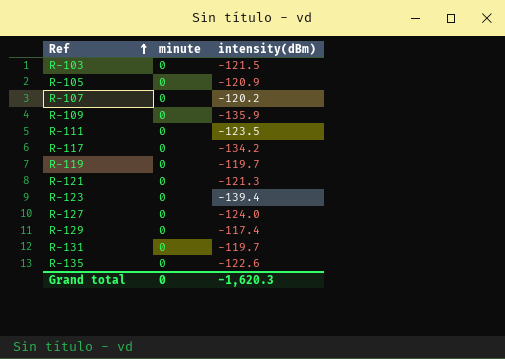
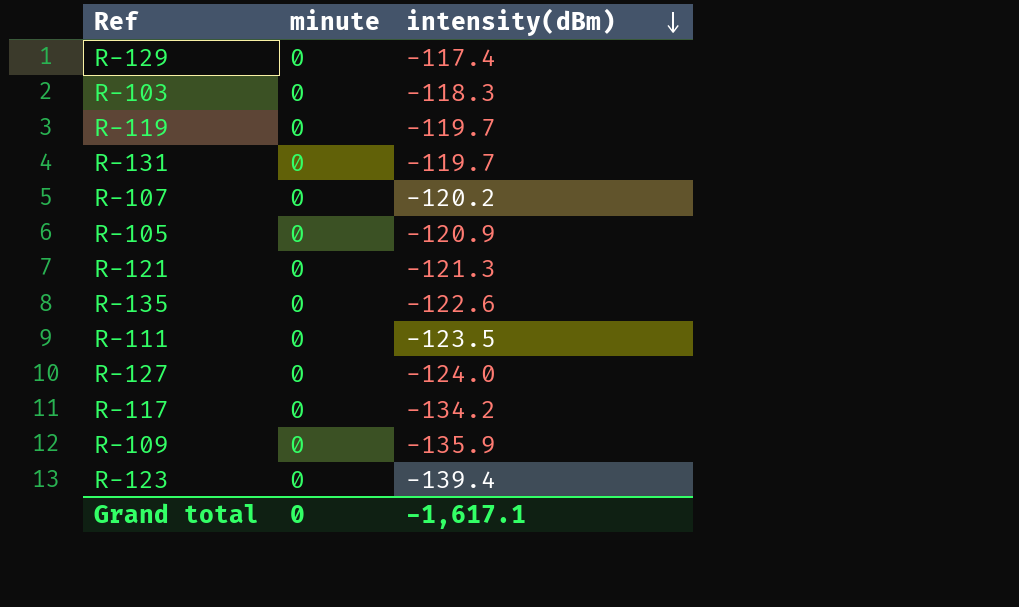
row order: Ref ascending -> intensity(dBm) descending
R-103 | intensity(dBm): -121.5 -> -118.3
Grand total | intensity(dBm): -1,620.3 -> -1,617.1

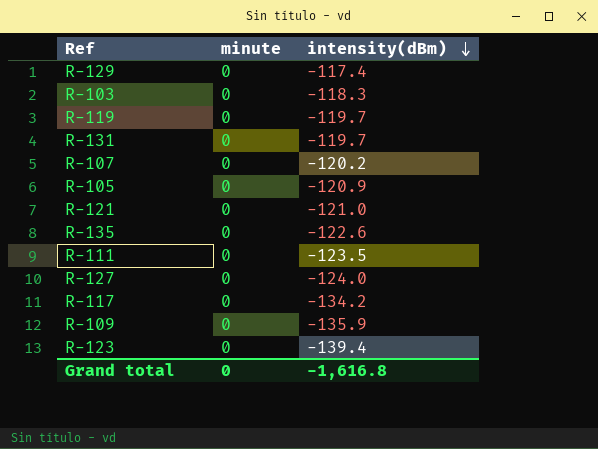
R-121 | intensity(dBm): -121.3 -> -121.0
Grand total | intensity(dBm): -1,617.1 -> -1,616.8

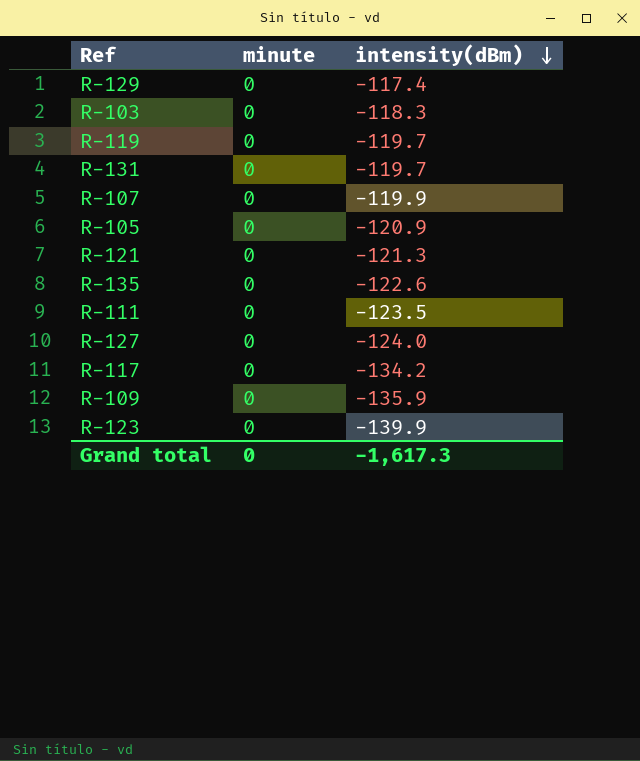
R-107 | intensity(dBm): -120.2 -> -119.9
R-121 | intensity(dBm): -121.0 -> -121.3
R-123 | intensity(dBm): -139.4 -> -139.9
Grand total | intensity(dBm): -1,616.8 -> -1,617.3

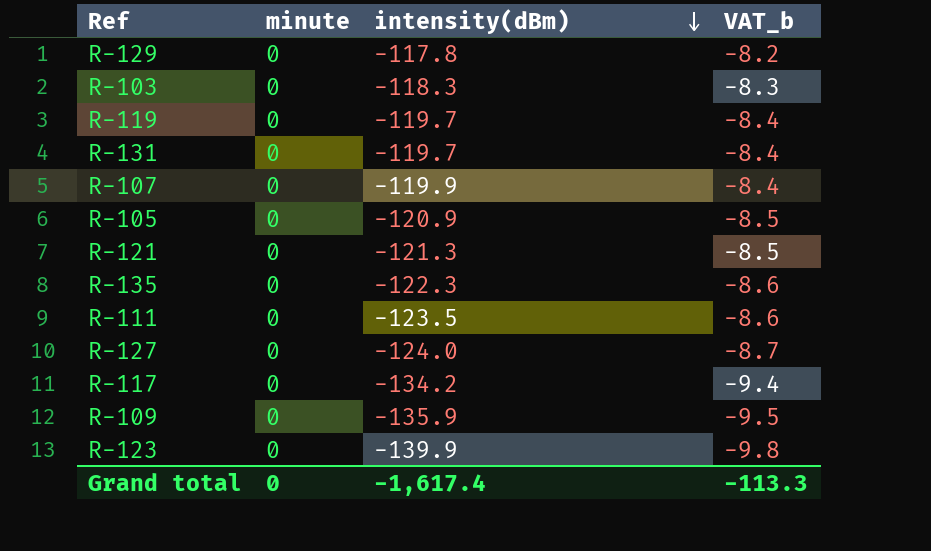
column VAT_b | formula: none -> [intensity(dBm)] * 0.07
R-129 | intensity(dBm): -117.4 -> -117.8
R-135 | intensity(dBm): -122.6 -> -122.3
Grand total | intensity(dBm): -1,617.3 -> -1,617.4

